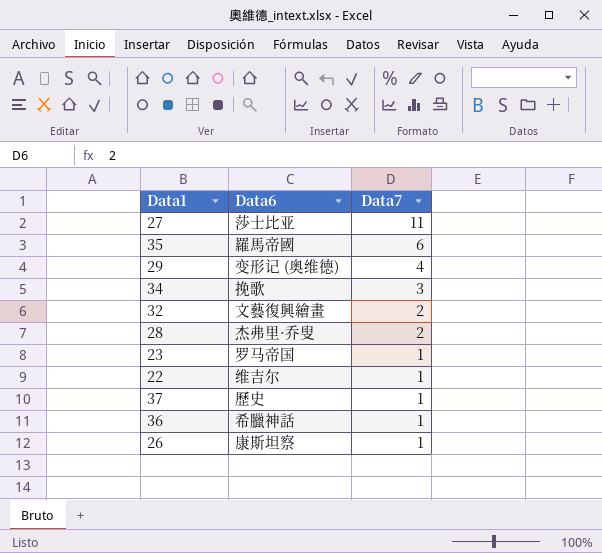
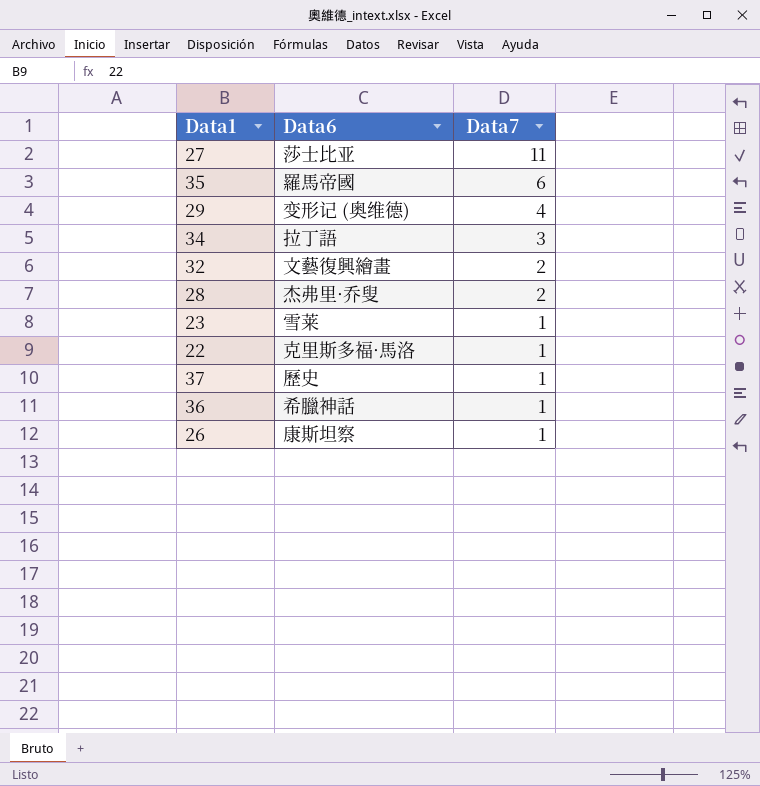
34 | Data6: 挽歌 -> 拉丁語
23 | Data6: 罗马帝国 -> 雪莱
22 | Data6: 维吉尔 -> 克里斯多福·馬洛

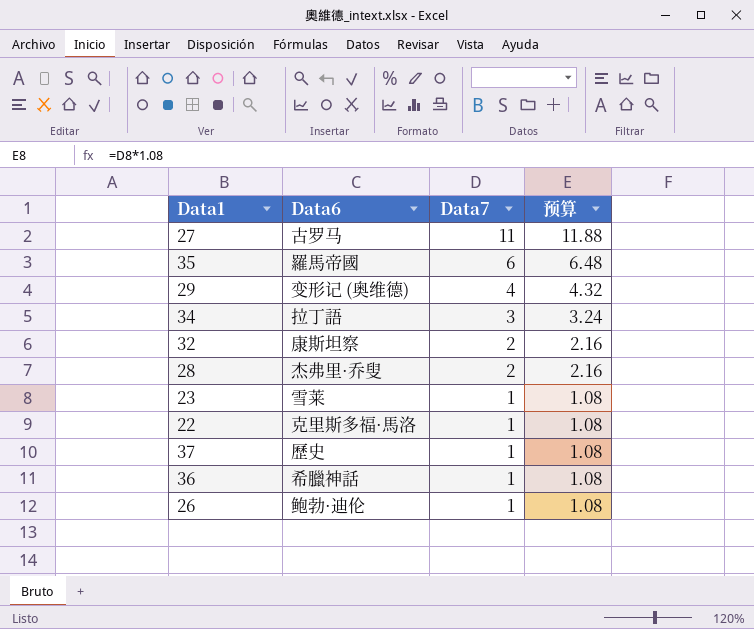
column 预算 | formula: none -> [Data7] * 1.08
27 | Data6: 莎士比亚 -> 古罗马
32 | Data6: 文藝復興繪畫 -> 康斯坦察
26 | Data6: 康斯坦察 -> 鲍勃·迪伦

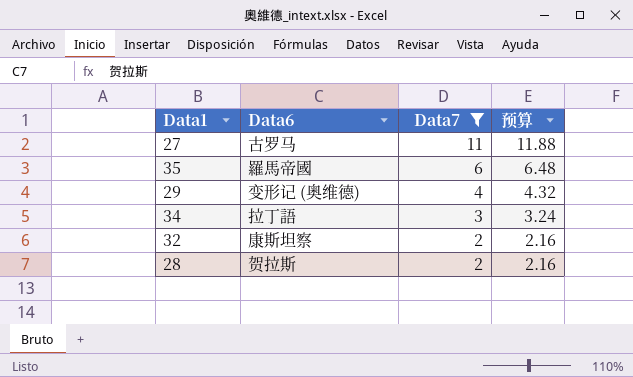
filter: none -> Data7 != 1
28 | Data6: 杰弗里·乔叟 -> 贺拉斯

